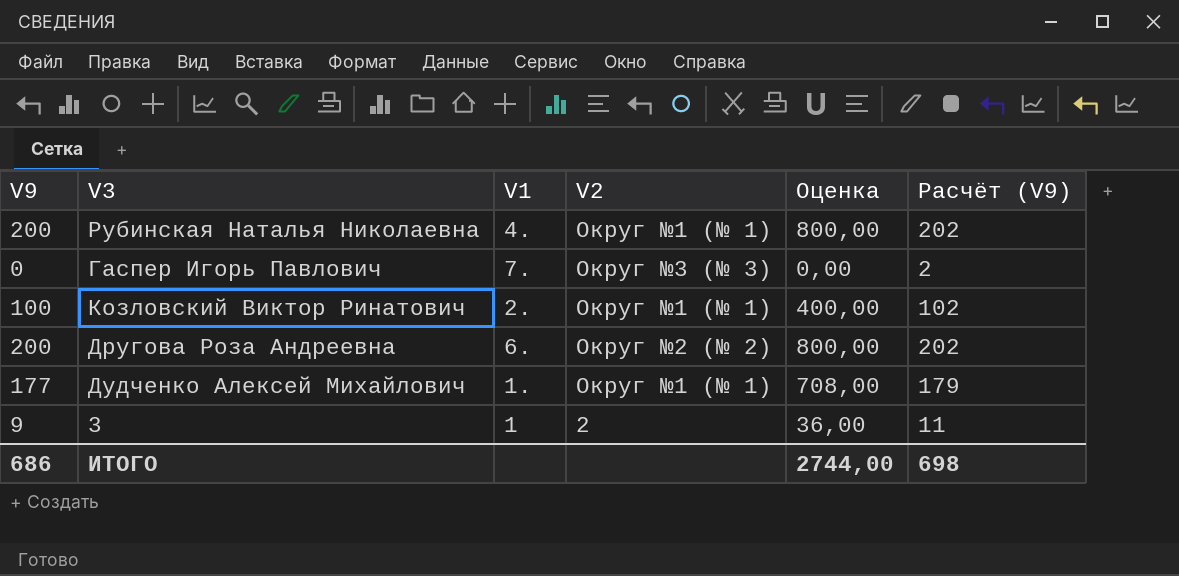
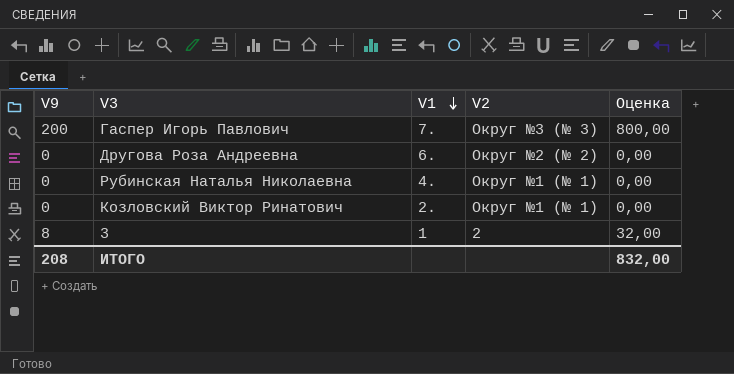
row order: none -> V1 descending
column Расчёт (V9) | formula: [V9] + 2 -> none
row Дудченко Алексей Михайлович: 177 | 1. | Округ №1 (№ 1) | 708,00 | 179 -> none
Гаспер Игорь Павлович | V9: 0 -> 200
Гаспер Игорь Павлович | Оценка: 0,00 -> 800,00
Другова Роза Андреевна | V9: 200 -> 0
Другова Роза Андреевна | Оценка: 800,00 -> 0,00
Рубинская Наталья Николаевна | V9: 200 -> 0
Рубинская Наталья Николаевна | Оценка: 800,00 -> 0,00
Козловский Виктор Ринатович | V9: 100 -> 0
Козловский Виктор Ринатович | Оценка: 400,00 -> 0,00
3 | V9: 9 -> 8
3 | Оценка: 36,00 -> 32,00
ИТОГО | V9: 686 -> 208
ИТОГО | Оценка: 2744,00 -> 832,00

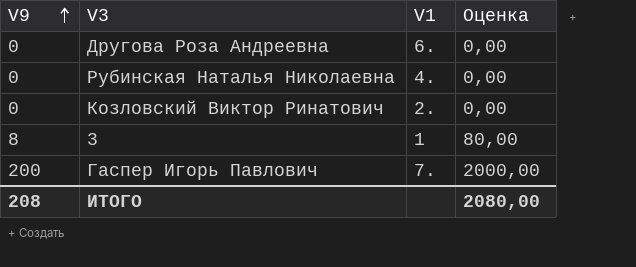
row order: V1 descending -> V9 ascending
column V2 | position: 4 -> none
column Оценка | formula: [V9] * 4 -> [V9] * 10
ИТОГО | Оценка: 832,00 -> 2080,00

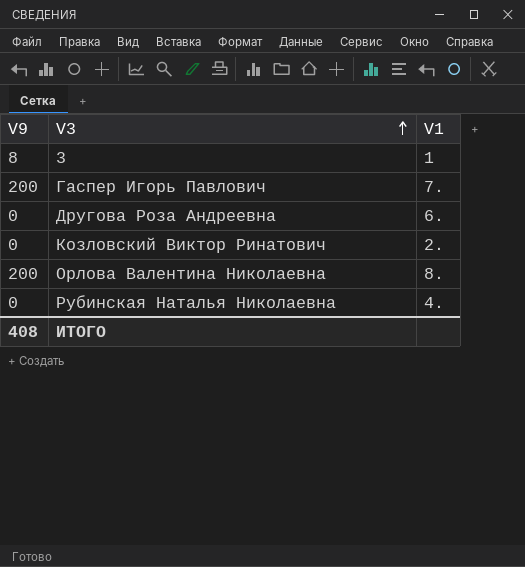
row order: V9 ascending -> V3 ascending
column Оценка | formula: [V9] * 10 -> none
row Орлова Валентина Николаевна: none -> 200 | 8.
ИТОГО | V9: 208 -> 408

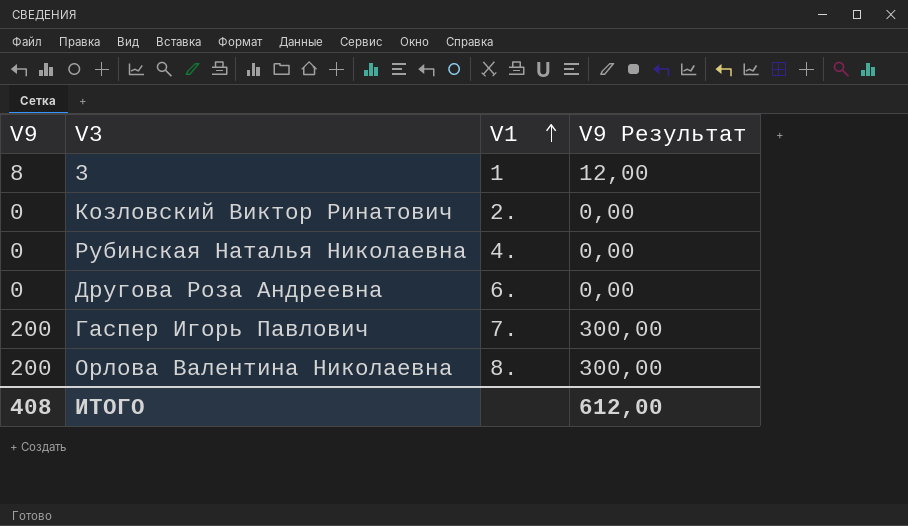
row order: V3 ascending -> V1 ascending
column V9 Результат | formula: none -> [V9] * 1,5

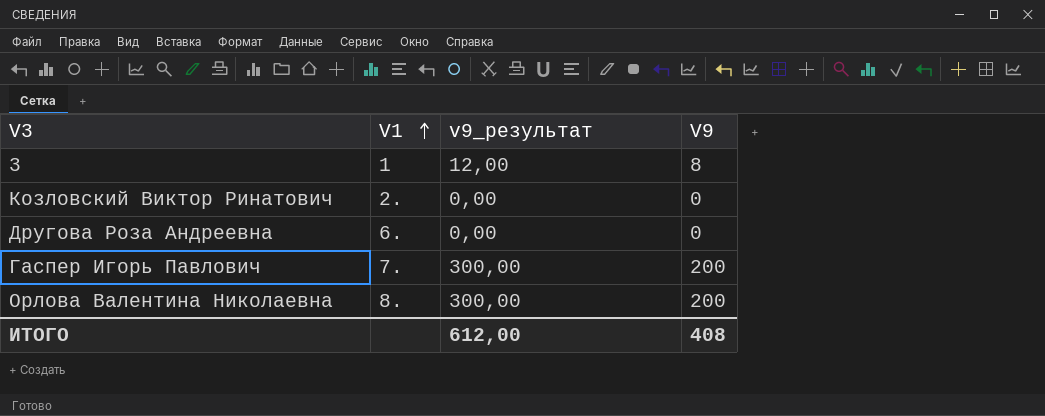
column name: V9 Результат -> v9_результат
column V9 | position: 1 -> 4
row Рубинская Наталья Николаевна: 0 | 4. | 0,00 -> none

